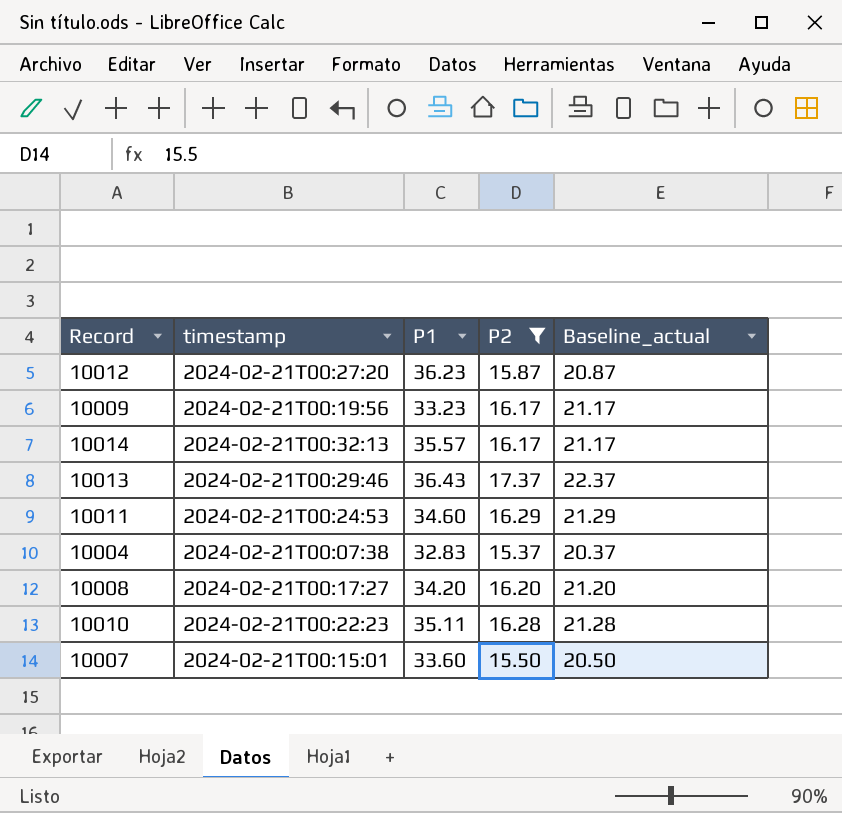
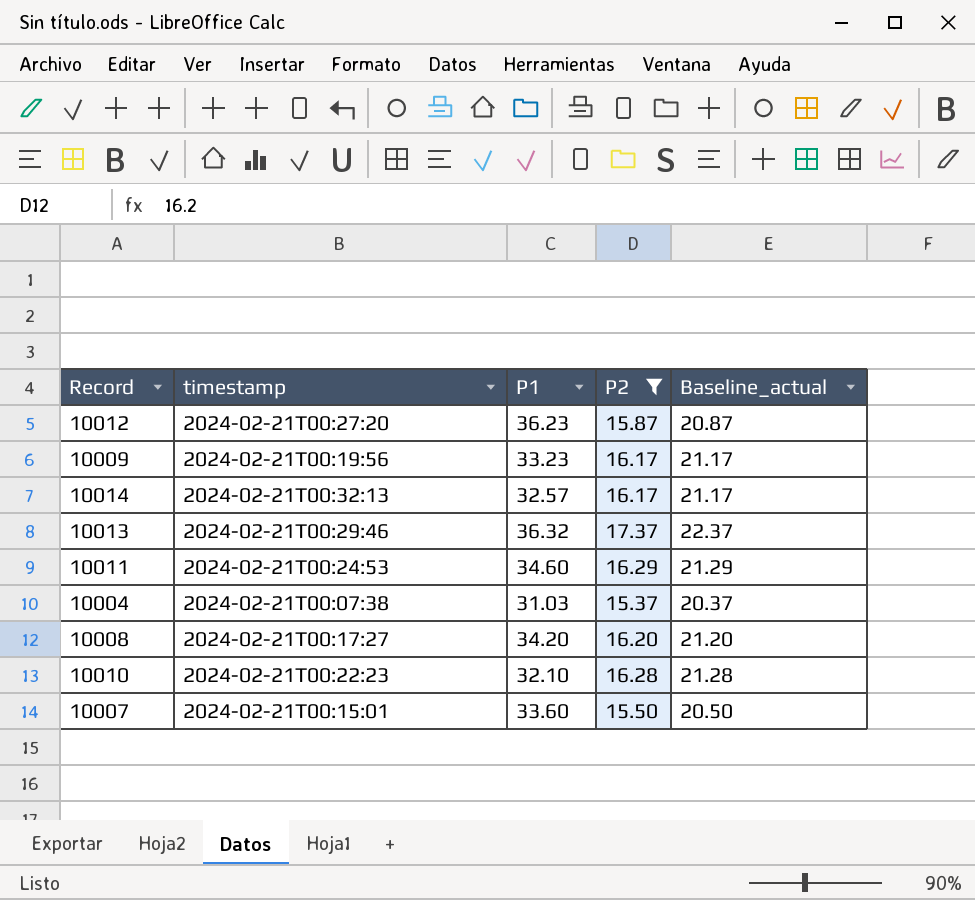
10014 | P1: 35.57 -> 32.57
10013 | P1: 36.43 -> 36.32
10004 | P1: 32.83 -> 31.03
10010 | P1: 35.11 -> 32.10

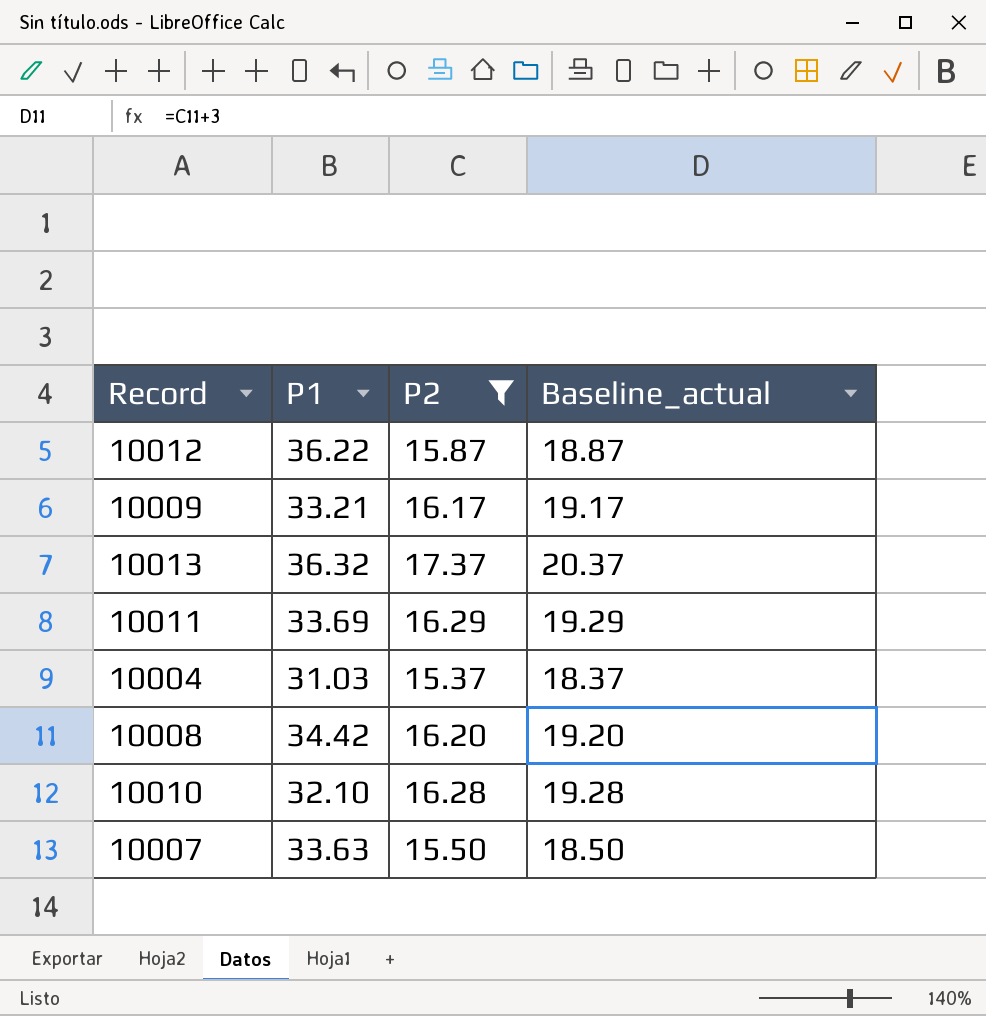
column timestamp | position: 2 -> none
column Baseline_actual | formula: [P2] + 5 -> [P2] + 3
row 10014: 2024-02-21T00:32:13 | 32.57 | 16.17 | 21.17 -> none
10012 | P1: 36.23 -> 36.22
10009 | P1: 33.23 -> 33.21
10011 | P1: 34.60 -> 33.69
10008 | P1: 34.20 -> 34.42
10007 | P1: 33.60 -> 33.63

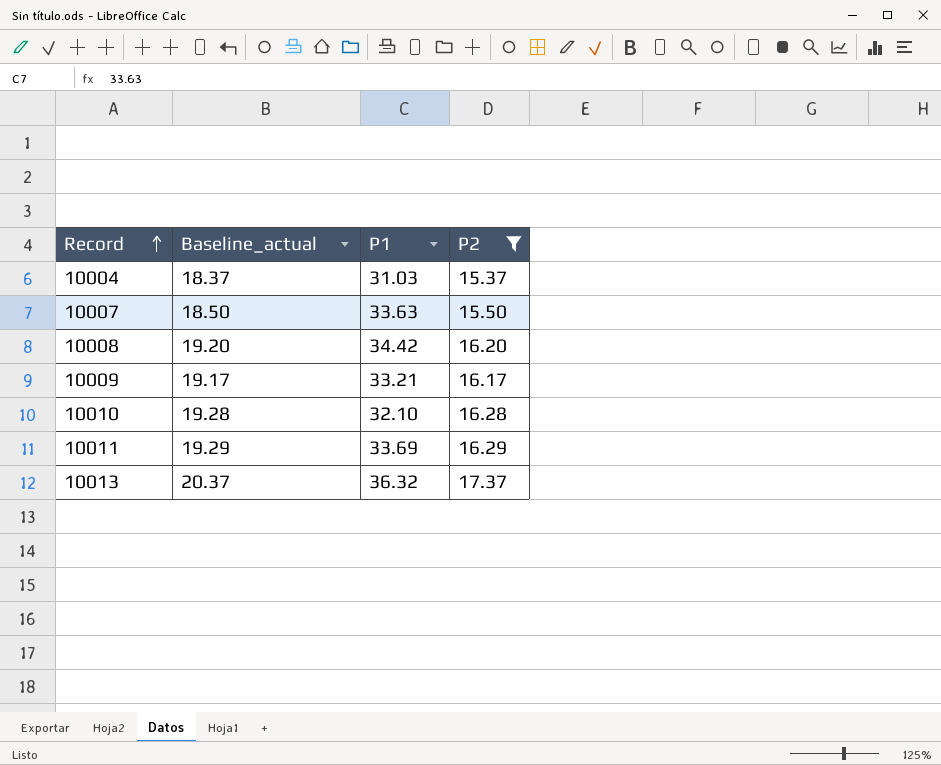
row order: none -> Record ascending
column Baseline_actual | position: 4 -> 2
row 10012: 36.22 | 15.87 | 18.87 -> none

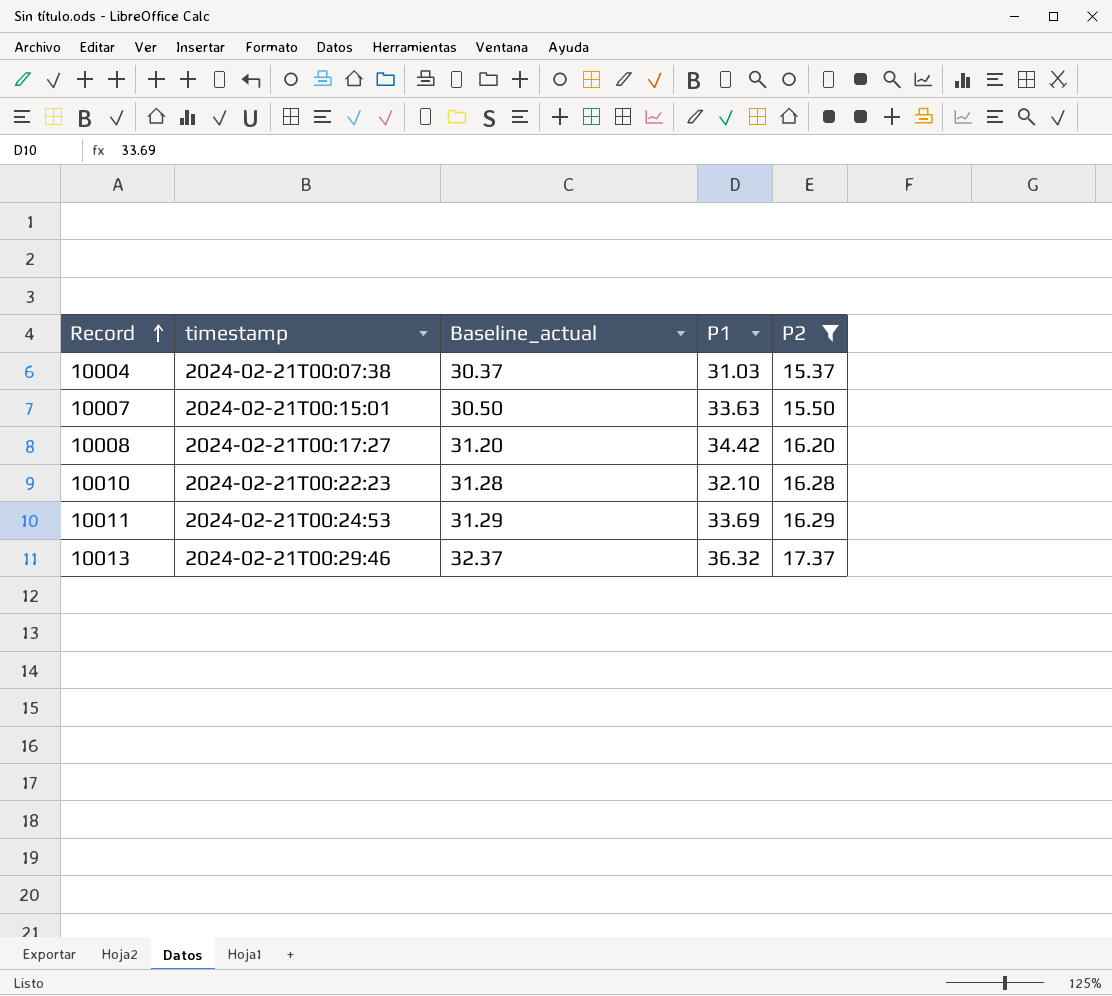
column timestamp | position: none -> 2
column Baseline_actual | formula: [P2] + 3 -> [P2] + 15
row 10009: 19.17 | 33.21 | 16.17 -> none

